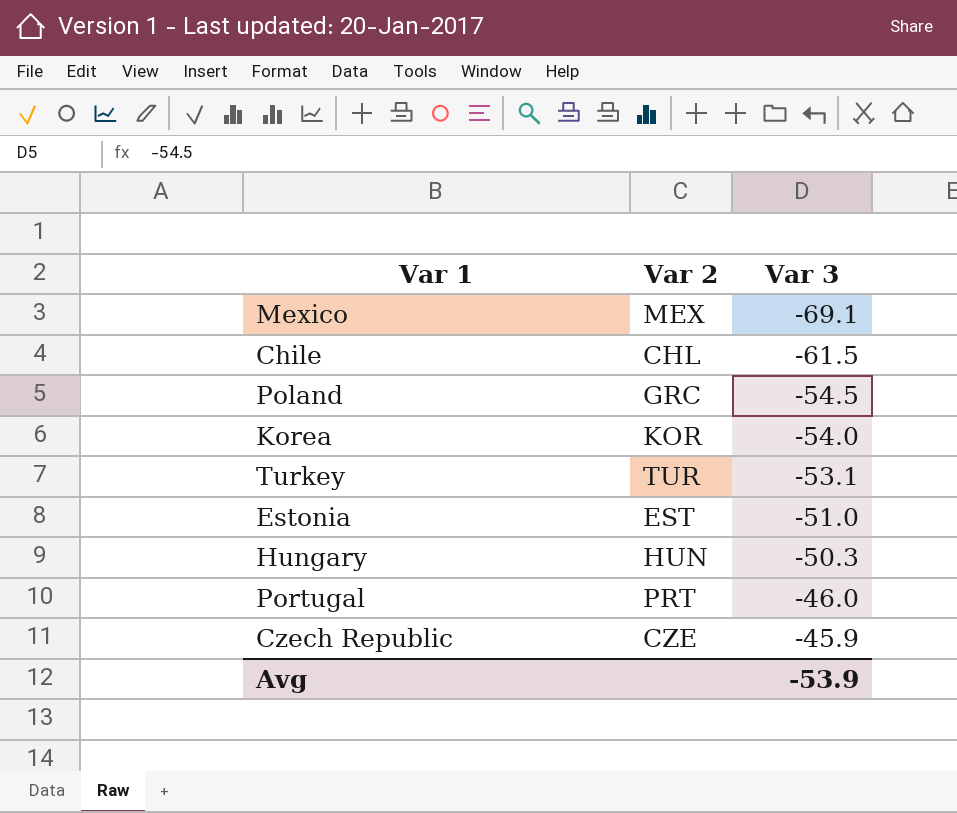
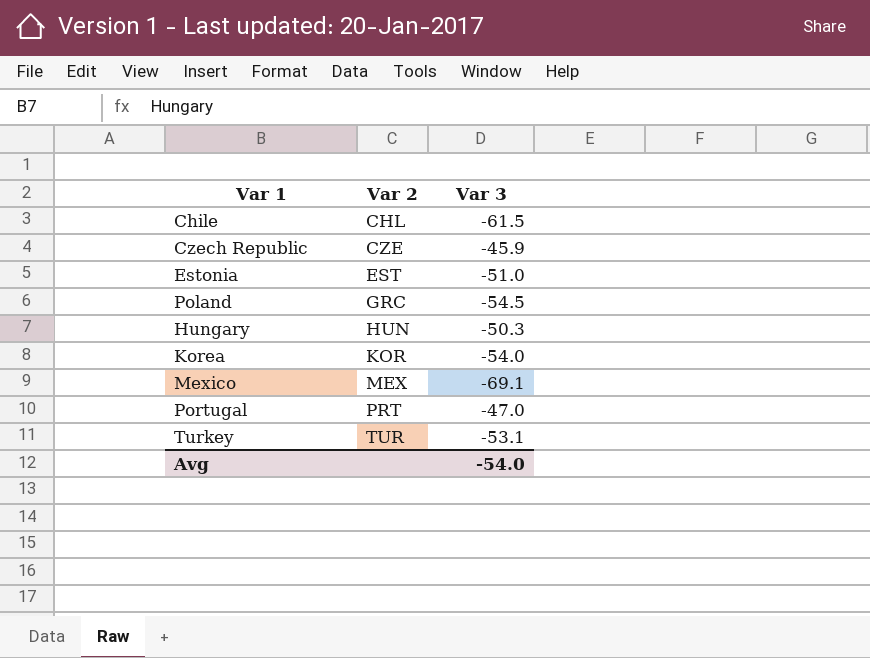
row order: Var 3 ascending -> Var 2 ascending
Portugal | Var 3: -46.0 -> -47.0
Avg | Var 3: -53.9 -> -54.0

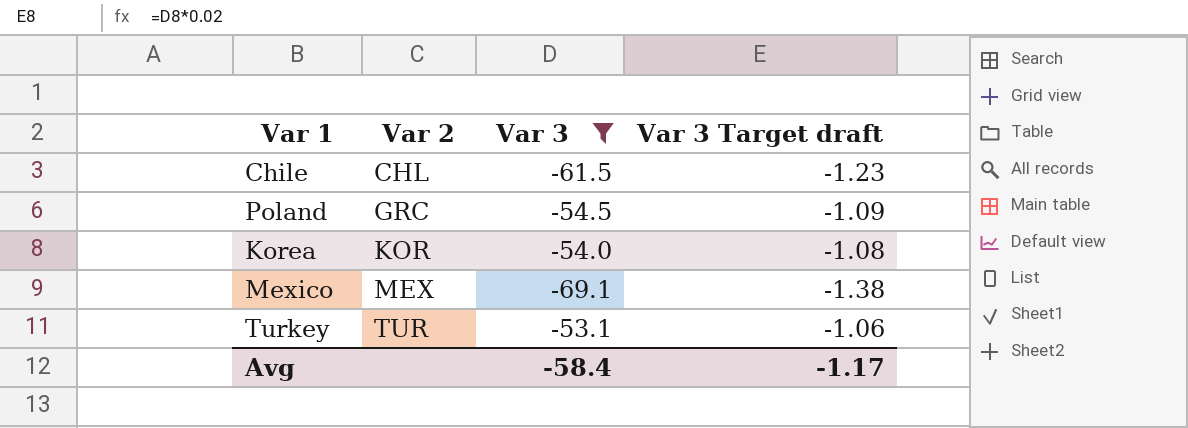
filter: none -> Var 3 <= -53.1
column Var 3 Target draft | formula: none -> [Var 3] * 0.02
Avg | Var 3: -54.0 -> -58.4

